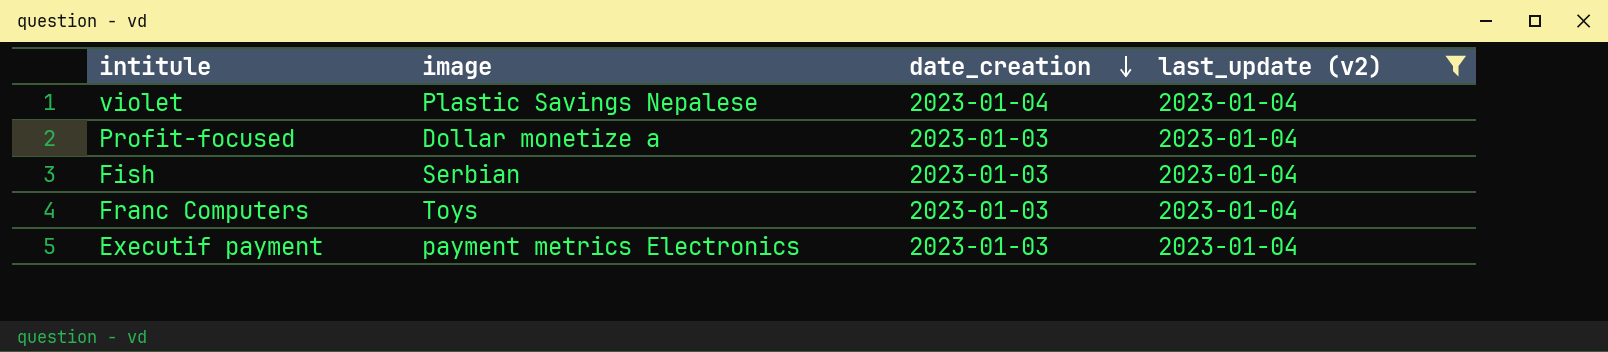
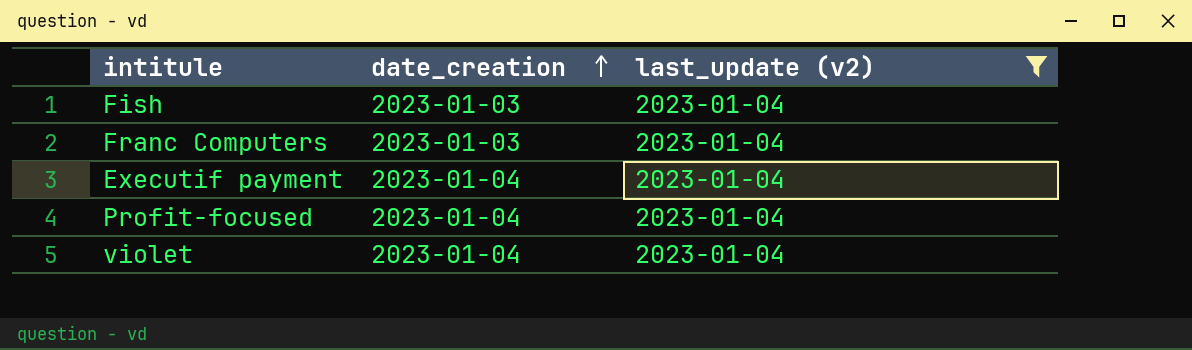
row order: date_creation descending -> date_creation ascending
column image | position: 2 -> none
Executif payment | date_creation: 2023-01-03 -> 2023-01-04
Profit-focused | date_creation: 2023-01-03 -> 2023-01-04

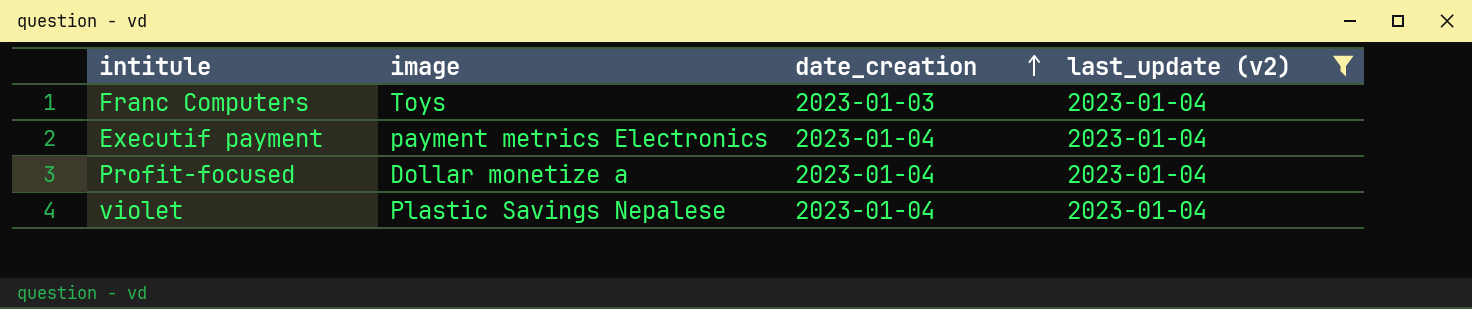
column image | position: none -> 2
row Fish: 2023-01-03 | 2023-01-04 -> none

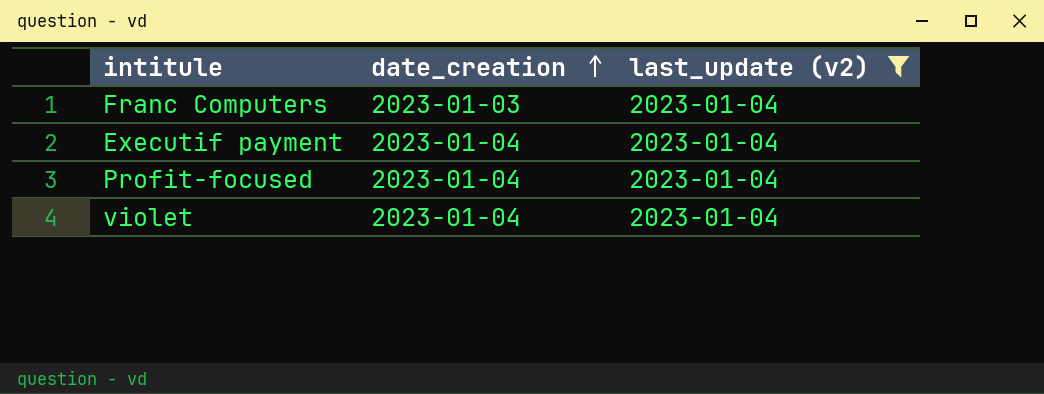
column image | position: 2 -> none

